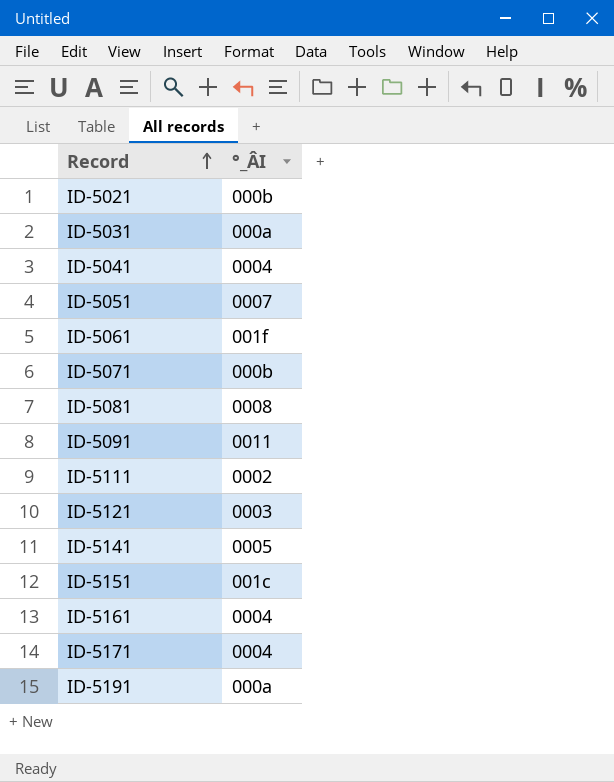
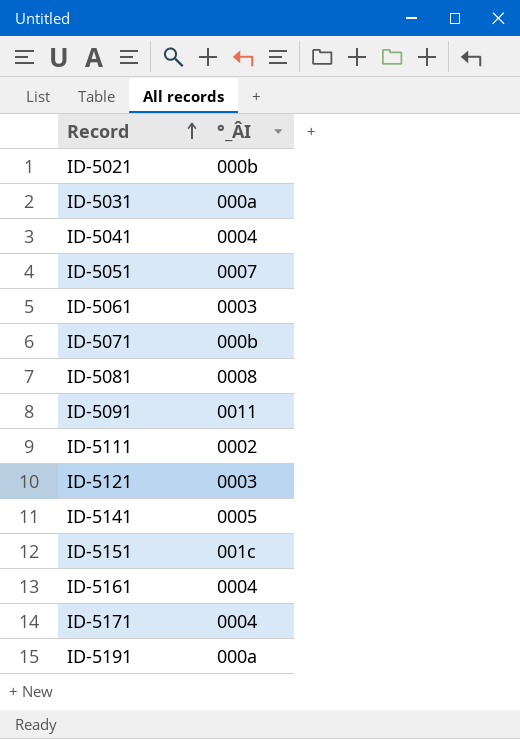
ID-5061 | °_ÂI: 001f -> 0003

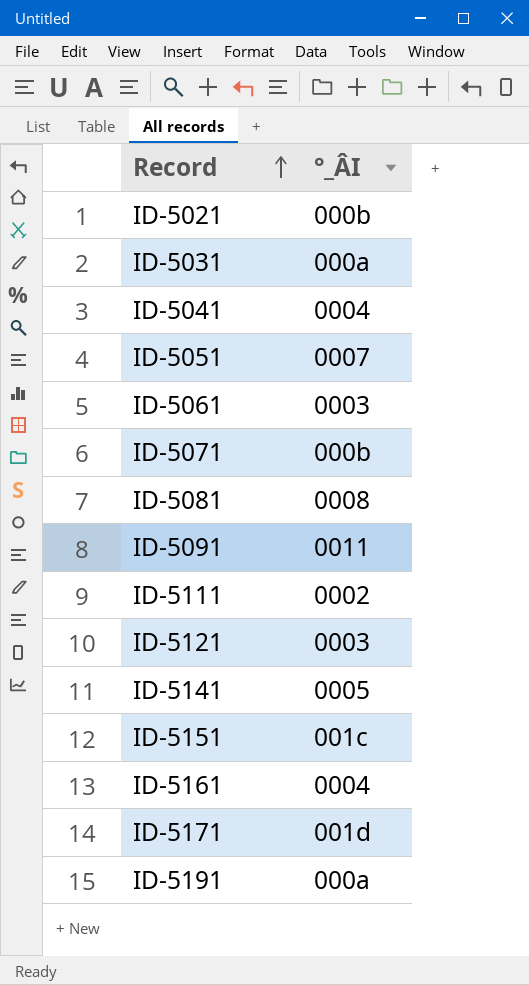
ID-5171 | °_ÂI: 0004 -> 001d

